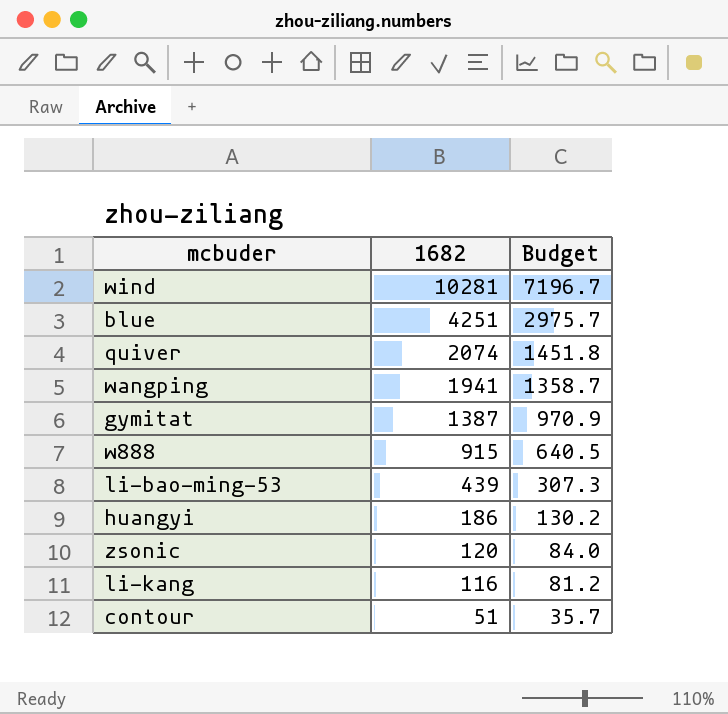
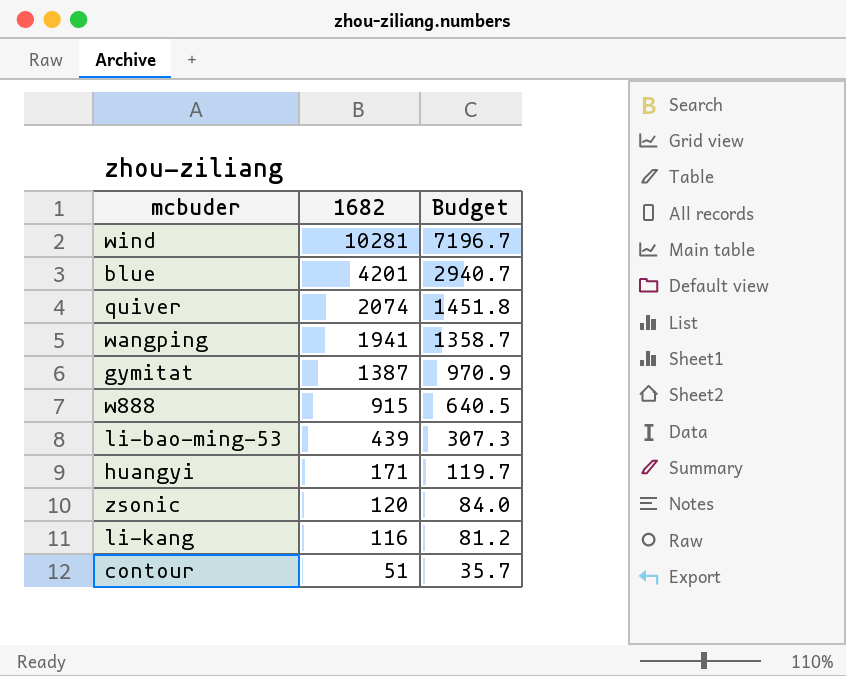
blue | 1682: 4251 -> 4201
blue | Budget: 2975.7 -> 2940.7
huangyi | 1682: 186 -> 171
huangyi | Budget: 130.2 -> 119.7

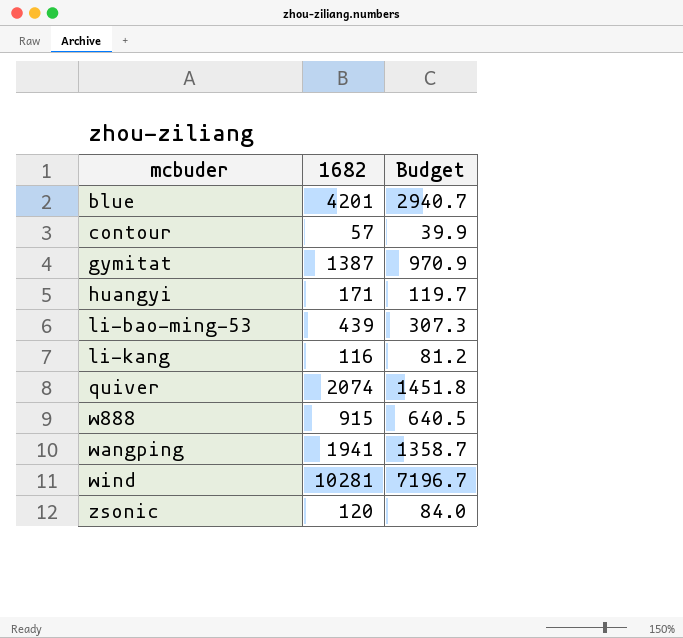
row order: 1682 descending -> mcbuder ascending
contour | 1682: 51 -> 57
contour | Budget: 35.7 -> 39.9

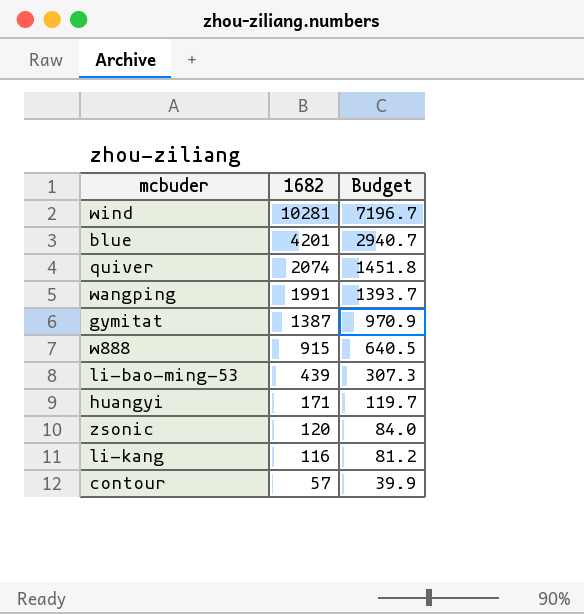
row order: mcbuder ascending -> 1682 descending
wangping | 1682: 1941 -> 1991
wangping | Budget: 1358.7 -> 1393.7

